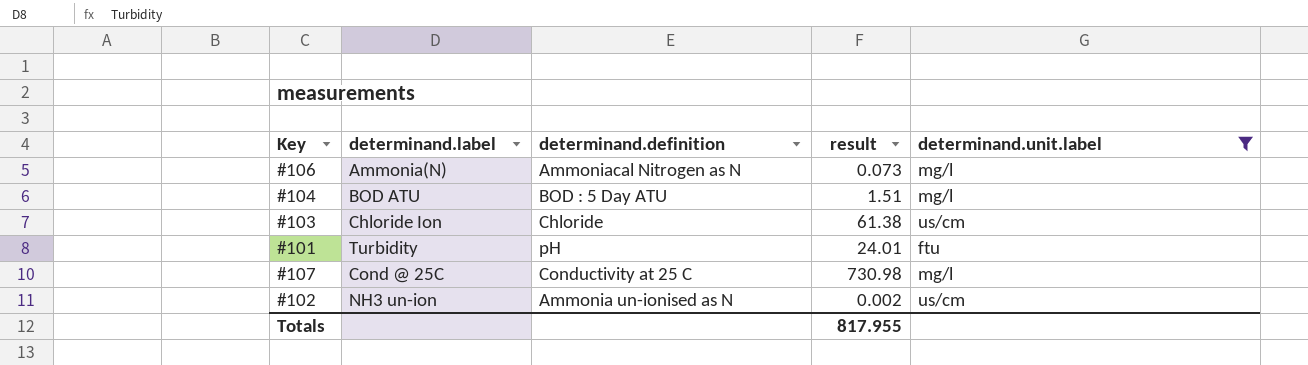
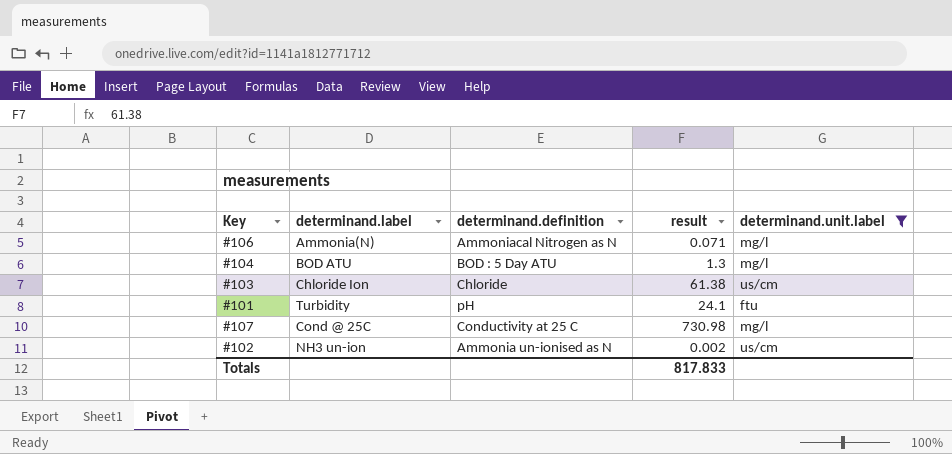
#106 | result: 0.073 -> 0.071
#104 | result: 1.51 -> 1.3
#101 | result: 24.01 -> 24.1
Totals | result: 817.955 -> 817.833

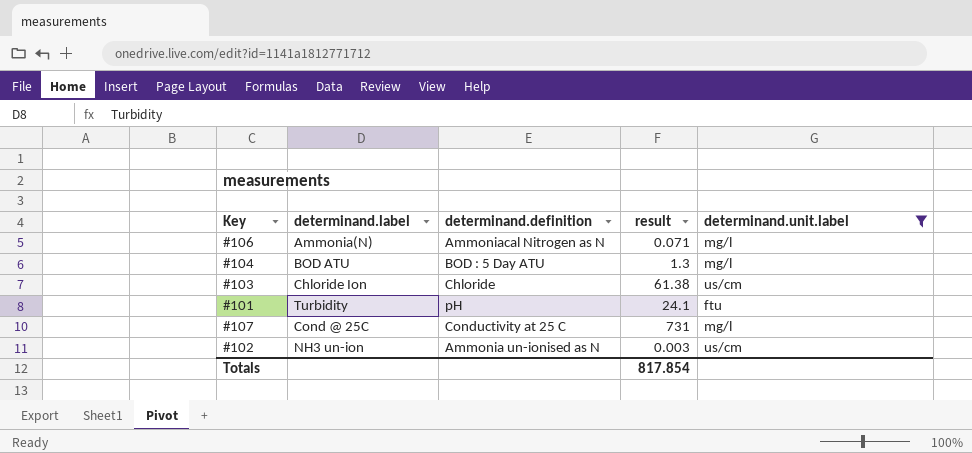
#107 | result: 730.98 -> 731
#102 | result: 0.002 -> 0.003
Totals | result: 817.833 -> 817.854

